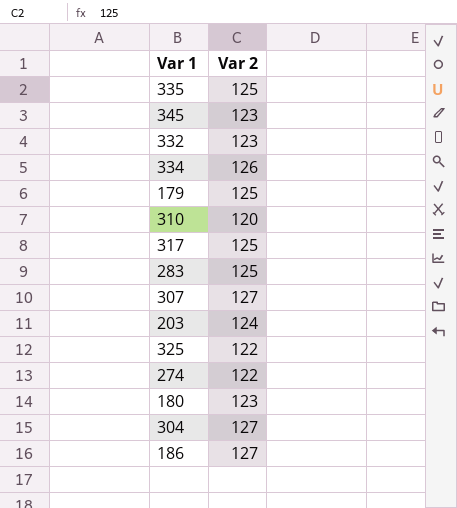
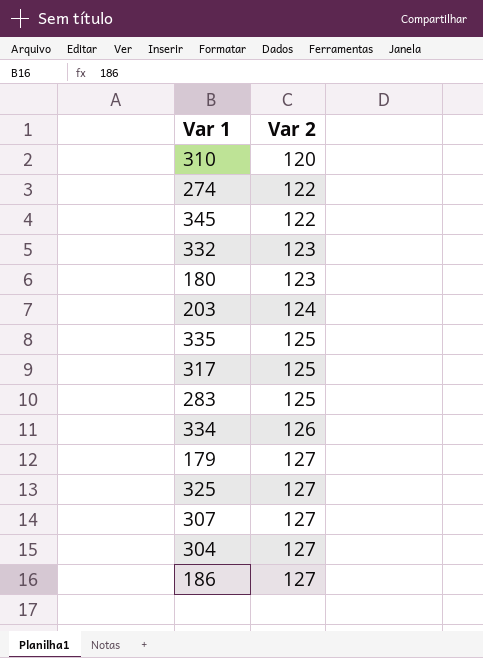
row order: none -> Var 2 ascending
345 | Var 2: 123 -> 122
179 | Var 2: 125 -> 127
325 | Var 2: 122 -> 127

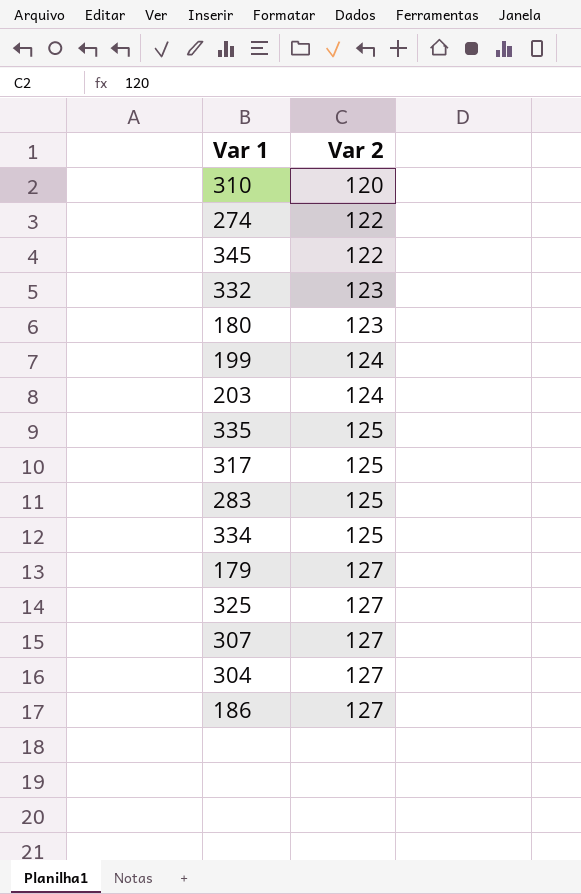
row 199: none -> 124
334 | Var 2: 126 -> 125

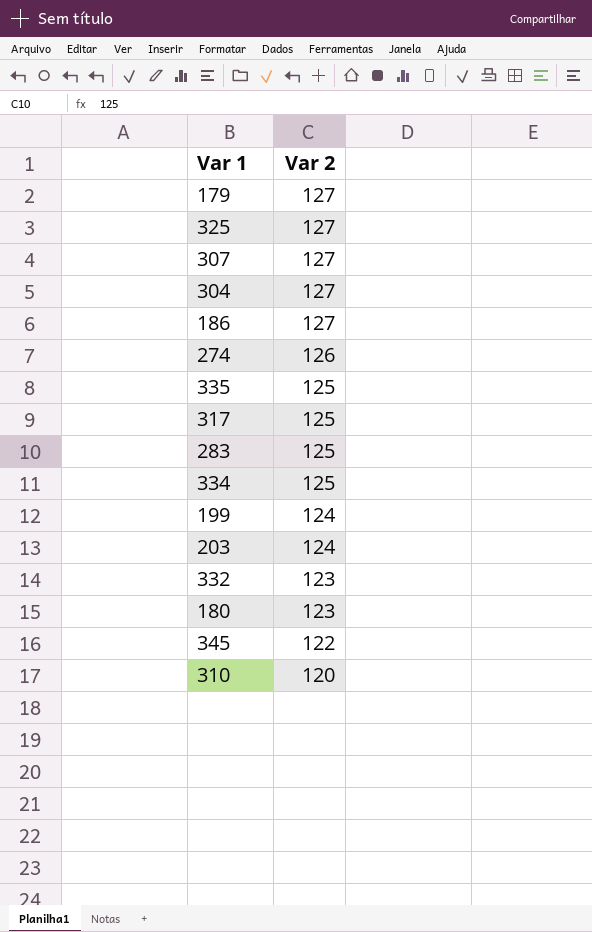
row order: Var 2 ascending -> Var 2 descending
274 | Var 2: 122 -> 126

